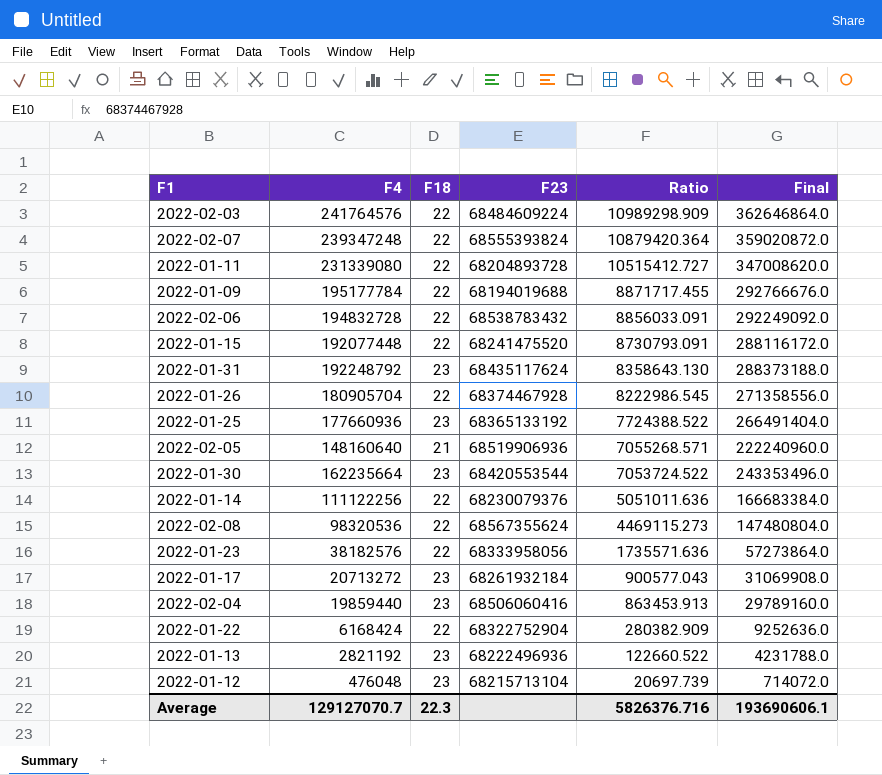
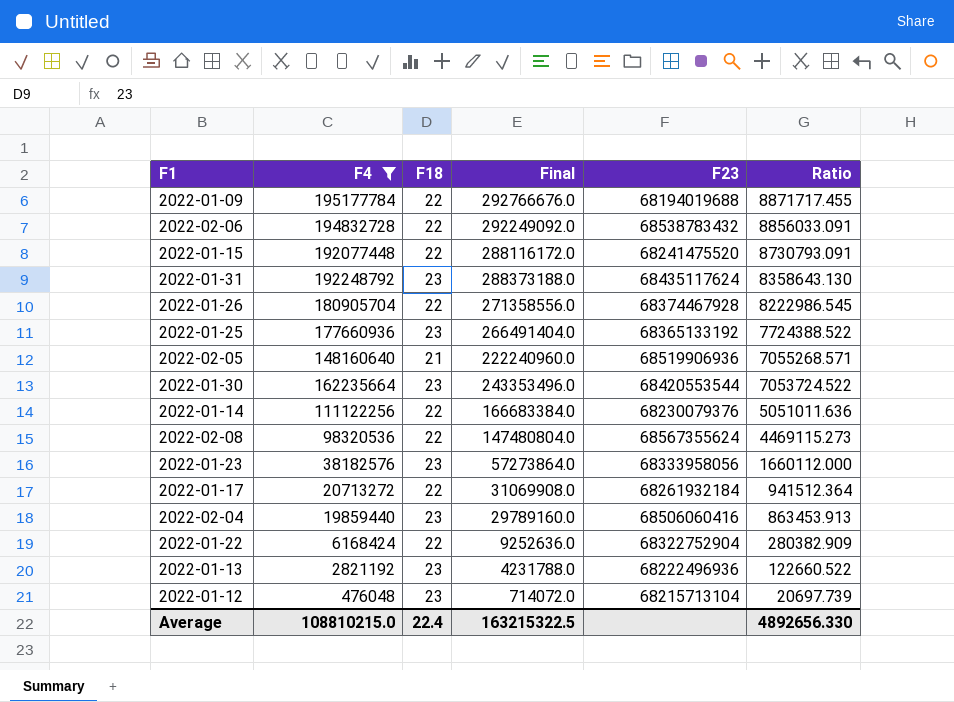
filter: none -> F4 <= 195177784
column Final | position: 6 -> 4
2022-01-23 | F18: 22 -> 23
2022-01-23 | Ratio: 1735571.636 -> 1660112.000
2022-01-17 | F18: 23 -> 22
2022-01-17 | Ratio: 900577.043 -> 941512.364
Average | F4: 129127070.7 -> 108810215.0
Average | F18: 22.3 -> 22.4
Average | Final: 193690606.1 -> 163215322.5
Average | Ratio: 5826376.716 -> 4892656.330

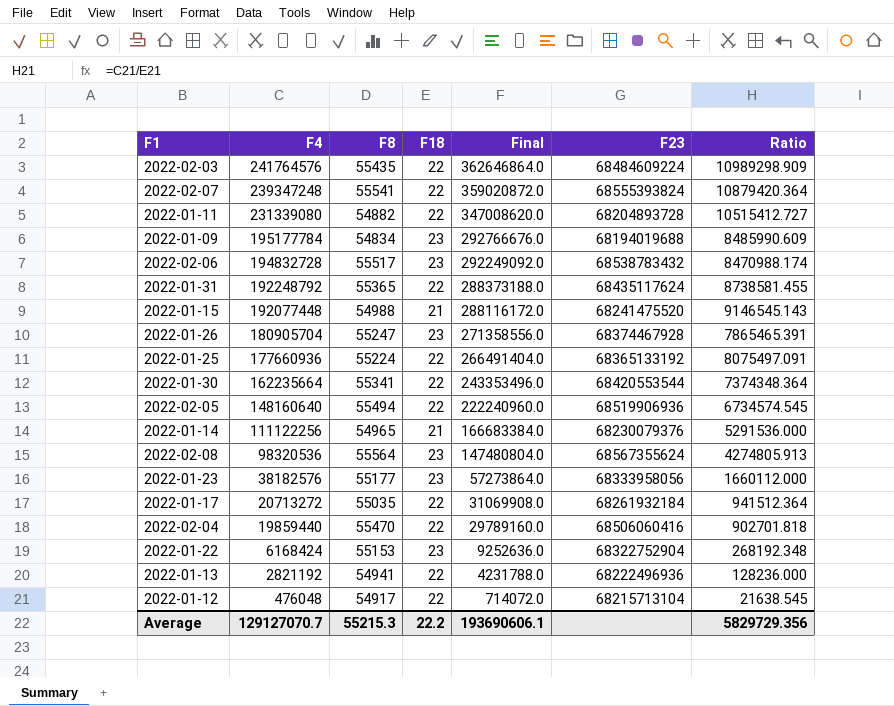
filter: F4 <= 195177784 -> none
row order: Ratio descending -> F4 descending
column F8 | position: none -> 3
2022-01-09 | F18: 22 -> 23
2022-01-09 | Ratio: 8871717.455 -> 8485990.609
2022-02-06 | F18: 22 -> 23
2022-02-06 | Ratio: 8856033.091 -> 8470988.174
2022-01-31 | F18: 23 -> 22
2022-01-31 | Ratio: 8358643.130 -> 8738581.455
2022-01-15 | F18: 22 -> 21
2022-01-15 | Ratio: 8730793.091 -> 9146545.143
2022-01-26 | F18: 22 -> 23
2022-01-26 | Ratio: 8222986.545 -> 7865465.391
2022-01-25 | F18: 23 -> 22
2022-01-25 | Ratio: 7724388.522 -> 8075497.091
2022-01-30 | F18: 23 -> 22
2022-01-30 | Ratio: 7053724.522 -> 7374348.364
2022-02-05 | F18: 21 -> 22
2022-02-05 | Ratio: 7055268.571 -> 6734574.545
2022-01-14 | F18: 22 -> 21
2022-01-14 | Ratio: 5051011.636 -> 5291536.000
2022-02-08 | F18: 22 -> 23
2022-02-08 | Ratio: 4469115.273 -> 4274805.913
2022-02-04 | F18: 23 -> 22
2022-02-04 | Ratio: 863453.913 -> 902701.818
2022-01-22 | F18: 22 -> 23
2022-01-22 | Ratio: 280382.909 -> 268192.348
2022-01-13 | F18: 23 -> 22
2022-01-13 | Ratio: 122660.522 -> 128236.000
2022-01-12 | F18: 23 -> 22
2022-01-12 | Ratio: 20697.739 -> 21638.545
Average | F4: 108810215.0 -> 129127070.7
Average | F18: 22.4 -> 22.2
Average | Final: 163215322.5 -> 193690606.1
Average | Ratio: 4892656.330 -> 5829729.356

